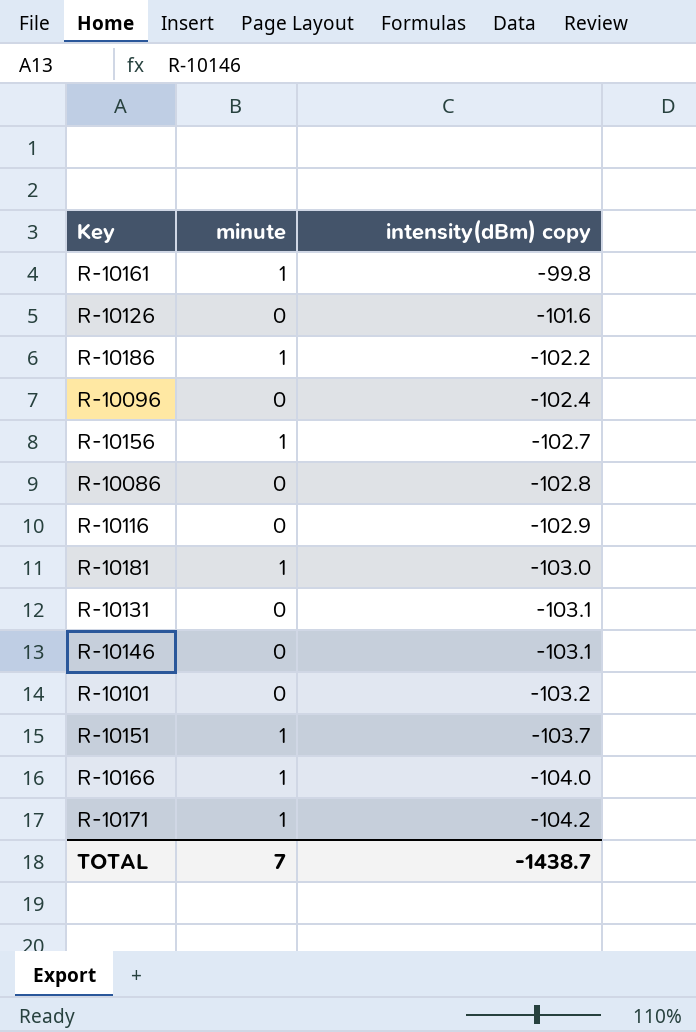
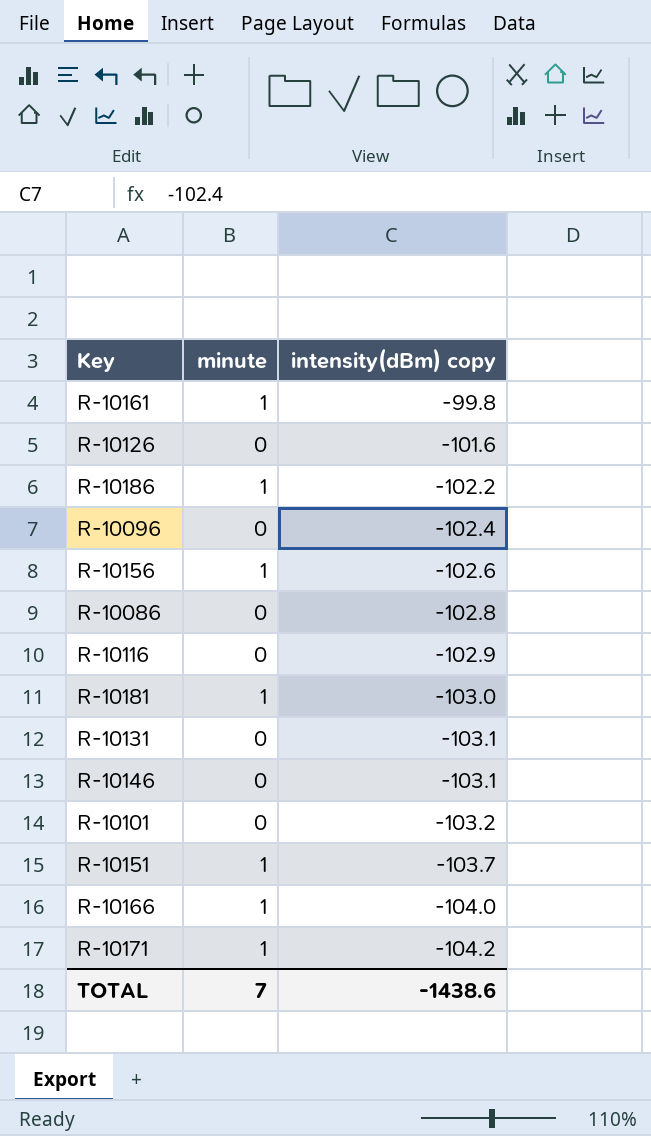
R-10156 | intensity(dBm) copy: -102.7 -> -102.6
TOTAL | intensity(dBm) copy: -1438.7 -> -1438.6

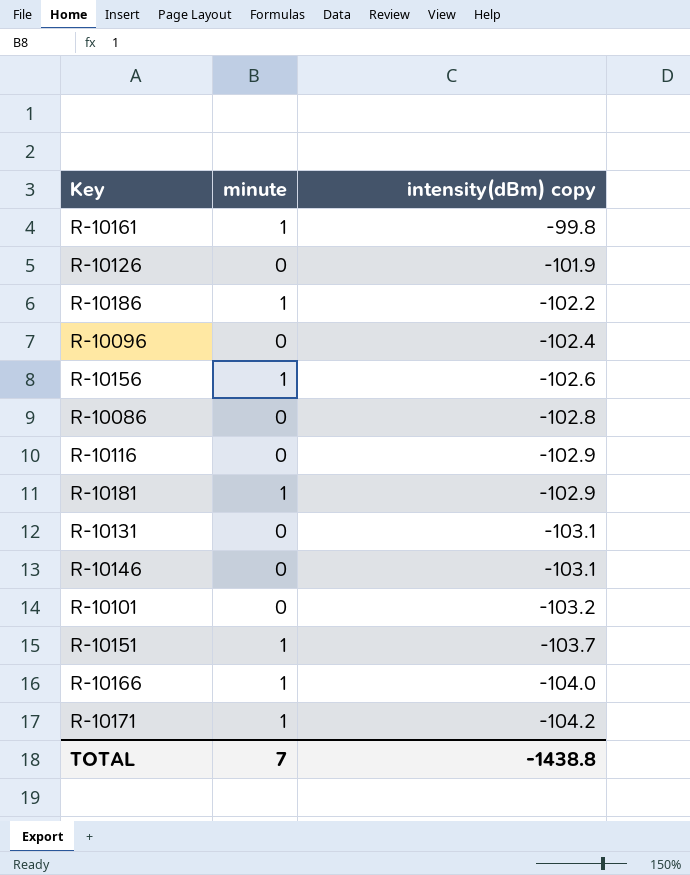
R-10126 | intensity(dBm) copy: -101.6 -> -101.9
R-10181 | intensity(dBm) copy: -103.0 -> -102.9
TOTAL | intensity(dBm) copy: -1438.6 -> -1438.8

